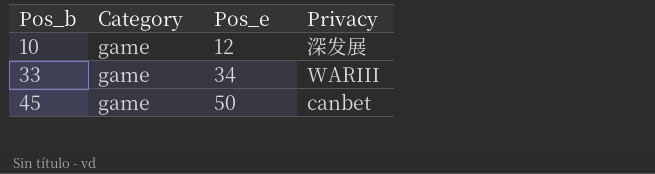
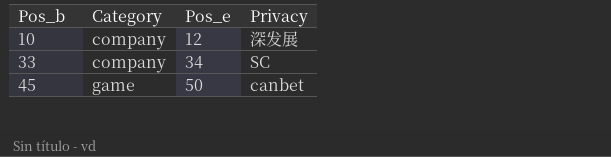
10 | Category: game -> company
33 | Category: game -> company
33 | Privacy: WARIII -> SC

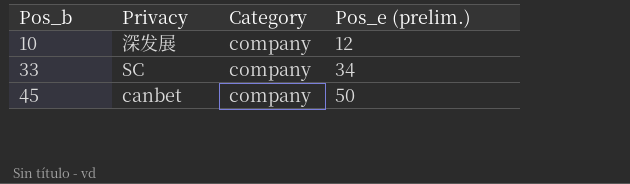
column Privacy | position: 4 -> 2
column name: Pos_e -> Pos_e (prelim.)
45 | Category: game -> company

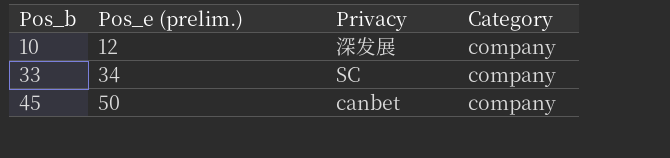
column Pos_e (prelim.) | position: 4 -> 2

